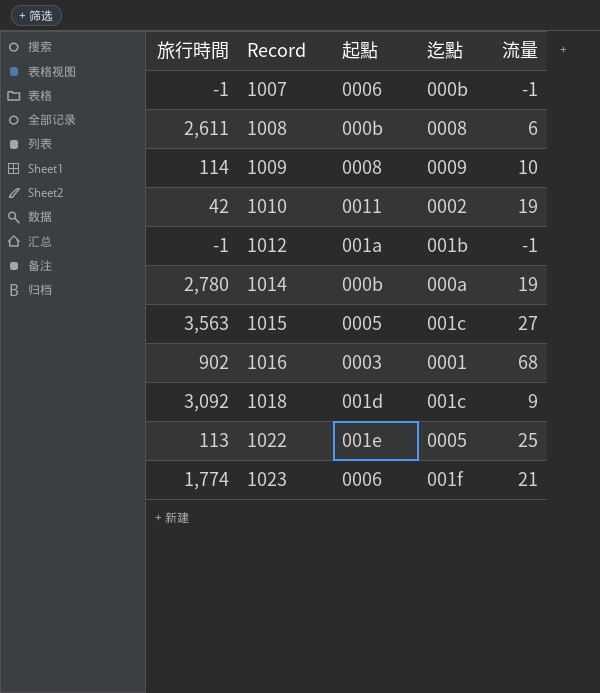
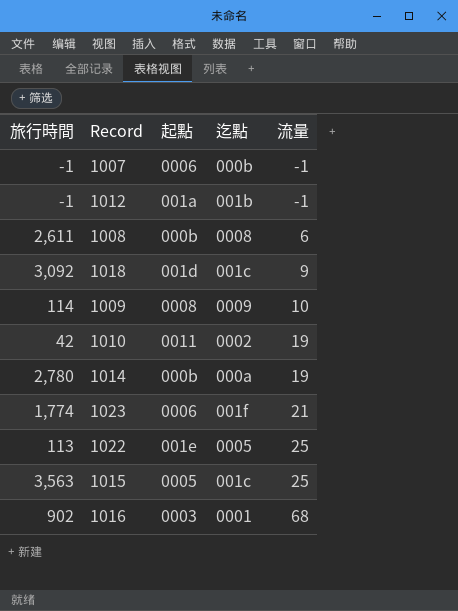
row order: Record ascending -> 流量 ascending
1015 | 流量: 27 -> 25

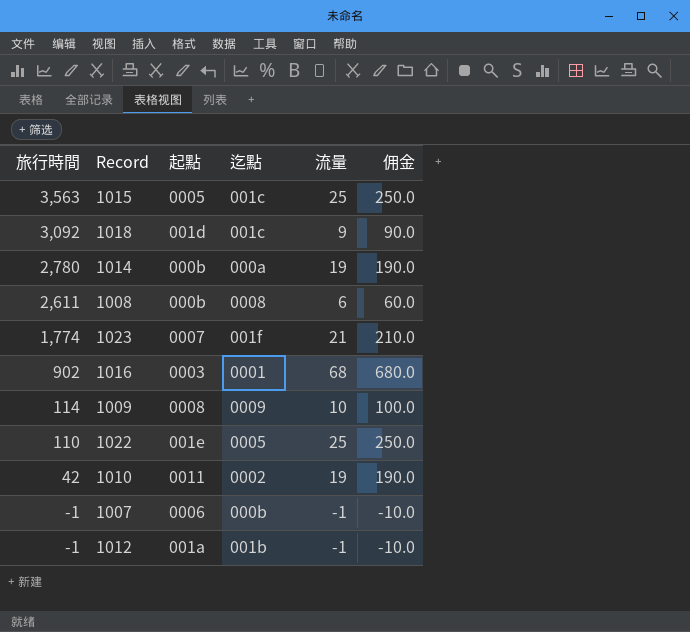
row order: 流量 ascending -> 旅行時間 descending
column 佣金 | formula: none -> [流量] * 10
1023 | 起點: 0006 -> 0007
1022 | 旅行時間: 113 -> 110

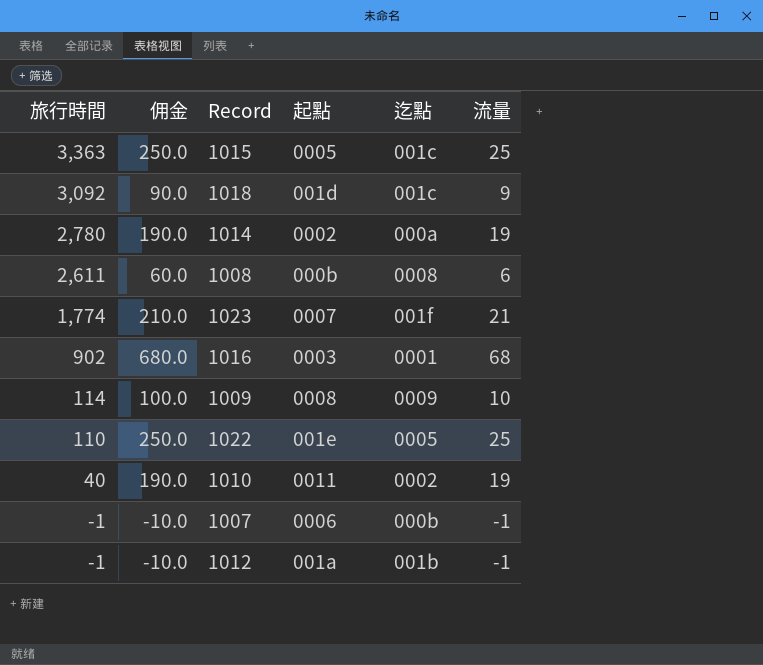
column 佣金 | position: 6 -> 2
1015 | 旅行時間: 3,563 -> 3,363
1014 | 起點: 000b -> 0002
1010 | 旅行時間: 42 -> 40

